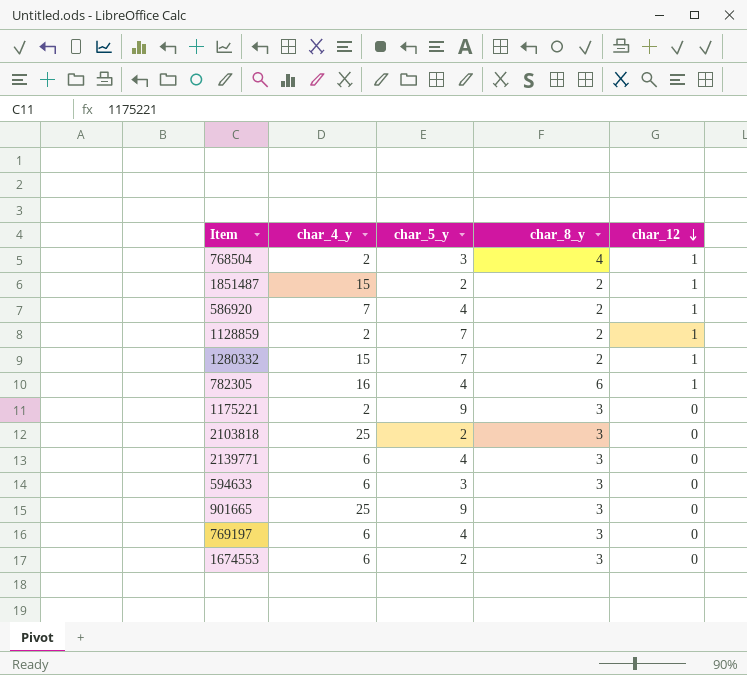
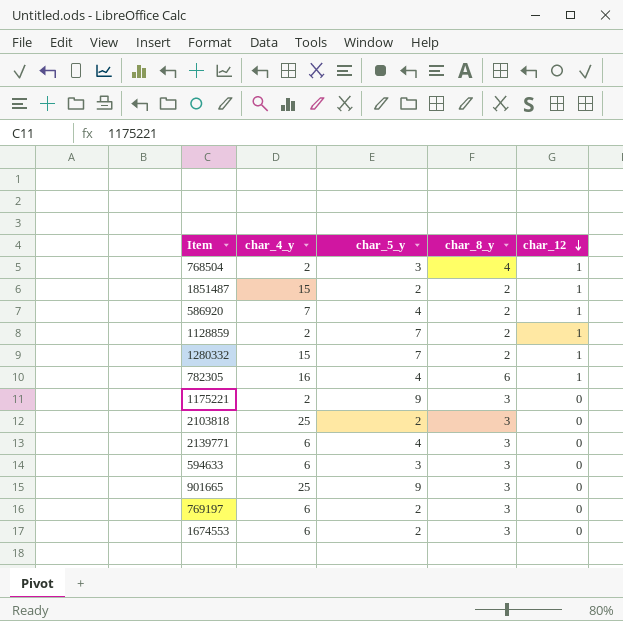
769197 | char_5_y: 4 -> 2

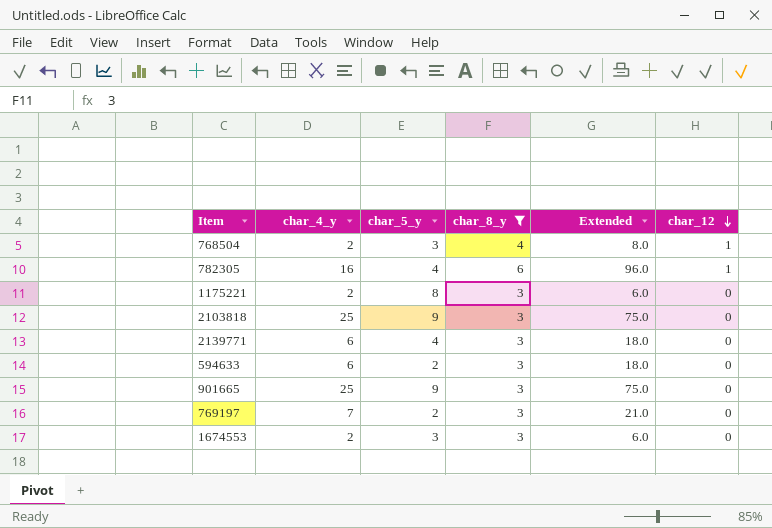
filter: none -> char_8_y != 2
column Extended | formula: none -> [char_4_y] * [char_8_y]
1175221 | char_5_y: 9 -> 8
2103818 | char_5_y: 2 -> 9
594633 | char_5_y: 3 -> 2
769197 | char_4_y: 6 -> 7
1674553 | char_4_y: 6 -> 2
1674553 | char_5_y: 2 -> 3

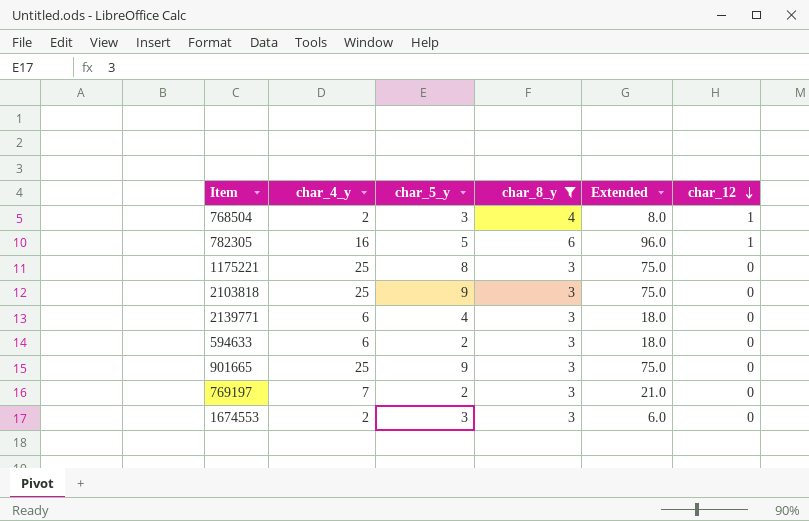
782305 | char_5_y: 4 -> 5
1175221 | char_4_y: 2 -> 25
1175221 | Extended: 6.0 -> 75.0

